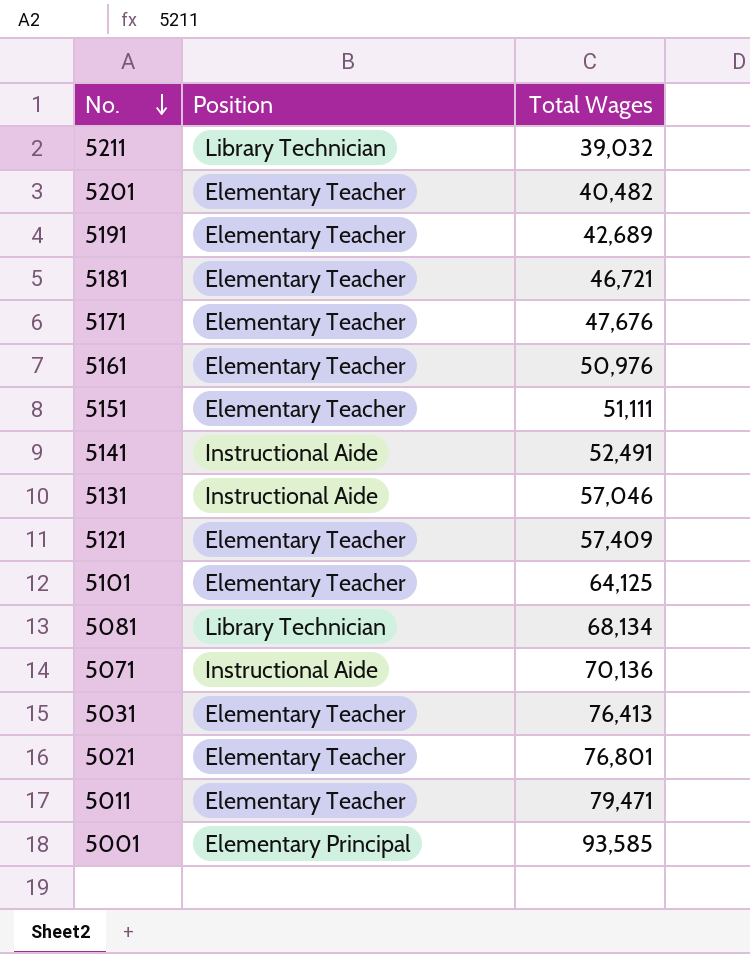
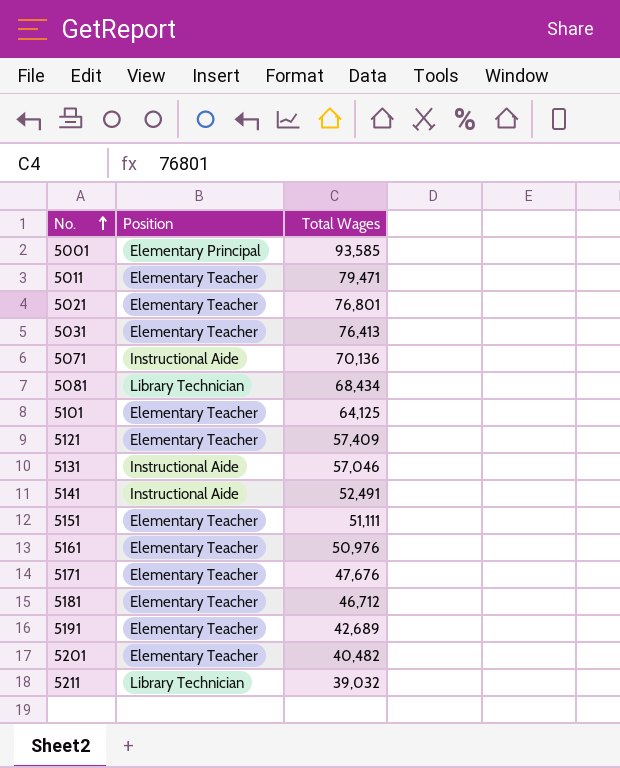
row order: No. descending -> No. ascending
5081 | Total Wages: 68,134 -> 68,434
5181 | Total Wages: 46,721 -> 46,712

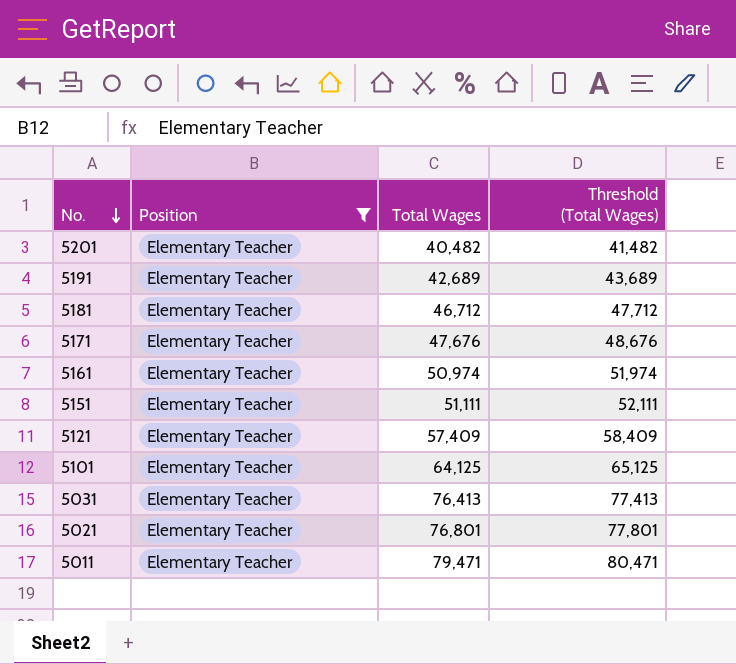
filter: none -> Position = Elementary Teacher
row order: No. ascending -> No. descending
column Threshold (Total Wages) | formula: none -> [Total Wages] + 1000
5161 | Total Wages: 50,976 -> 50,974

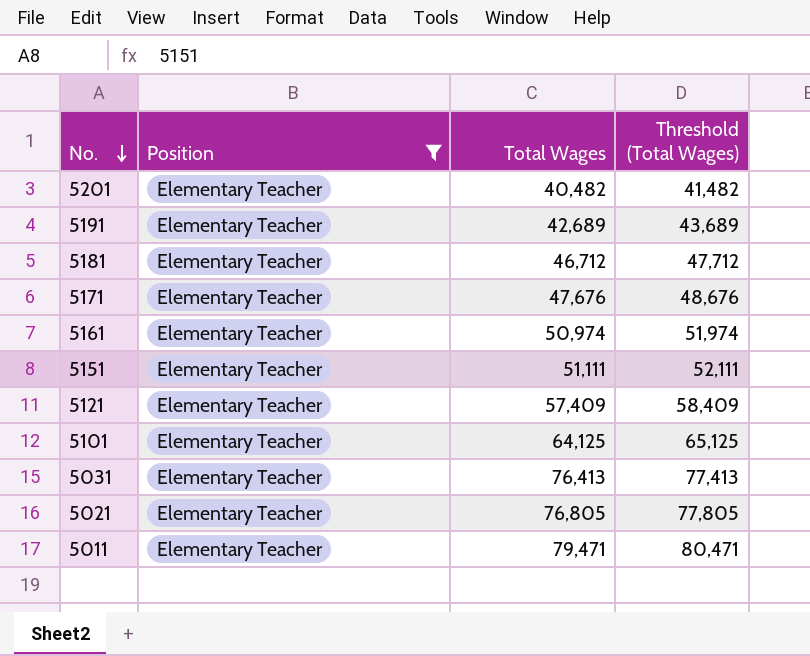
5021 | Total Wages: 76,801 -> 76,805
5021 | Threshold (Total Wages): 77,801 -> 77,805

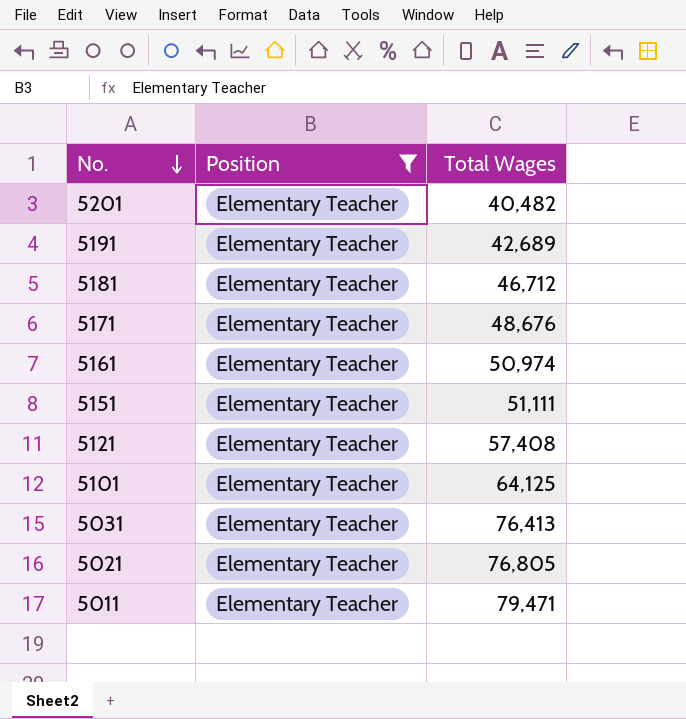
column Threshold (Total Wages) | formula: [Total Wages] + 1000 -> none
5171 | Total Wages: 47,676 -> 48,676
5121 | Total Wages: 57,409 -> 57,408

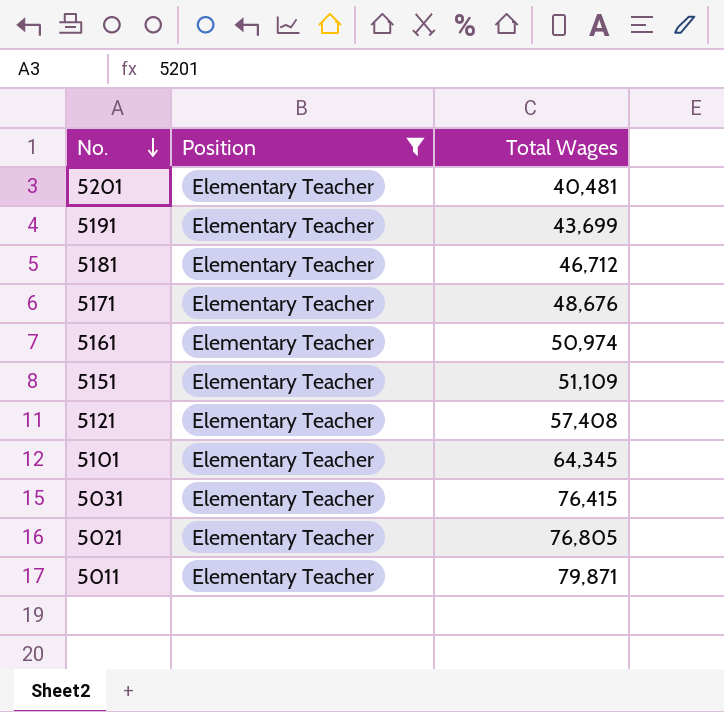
5201 | Total Wages: 40,482 -> 40,481
5191 | Total Wages: 42,689 -> 43,699
5151 | Total Wages: 51,111 -> 51,109
5101 | Total Wages: 64,125 -> 64,345
5031 | Total Wages: 76,413 -> 76,415
5011 | Total Wages: 79,471 -> 79,871

